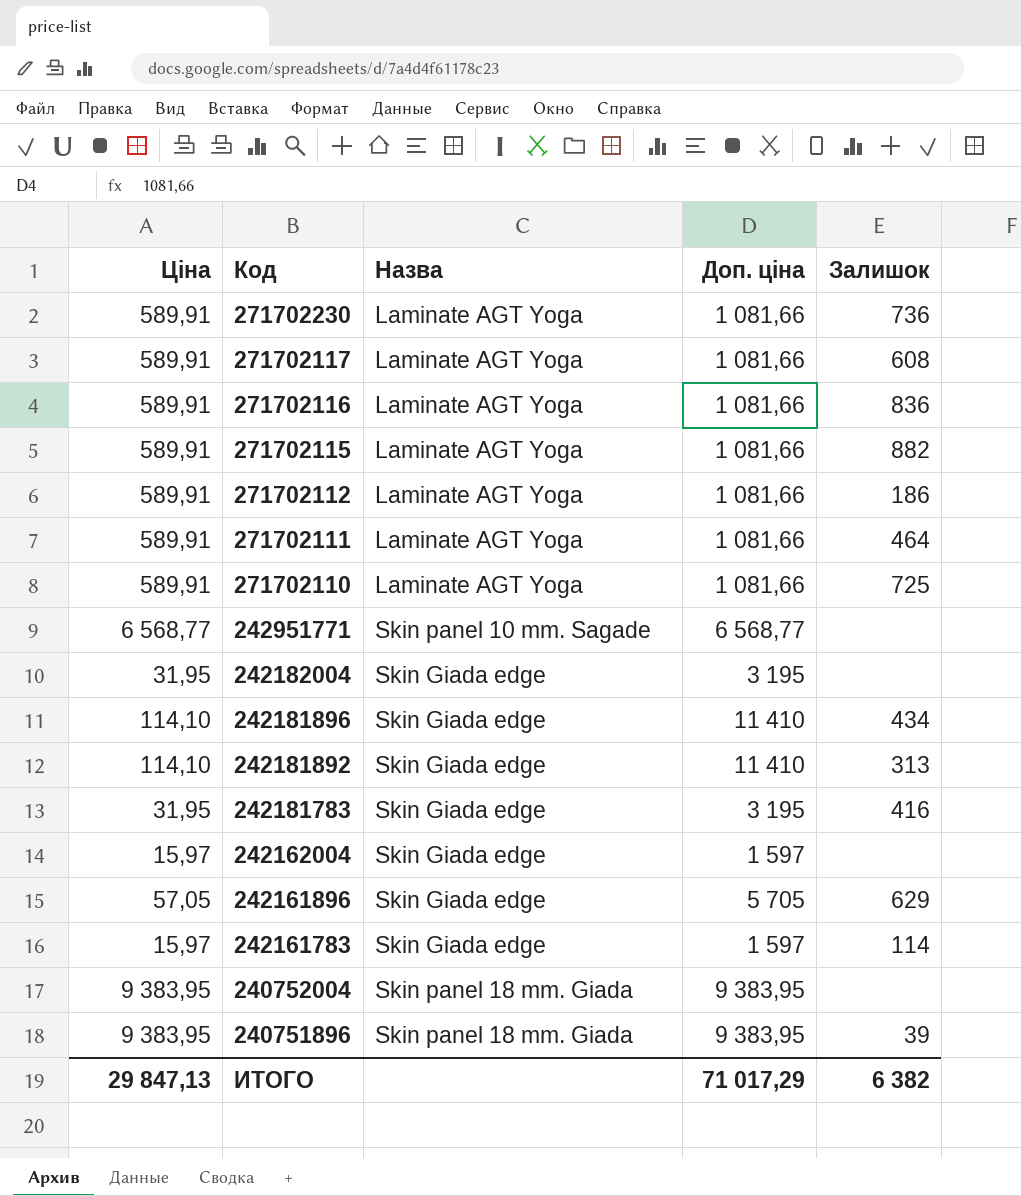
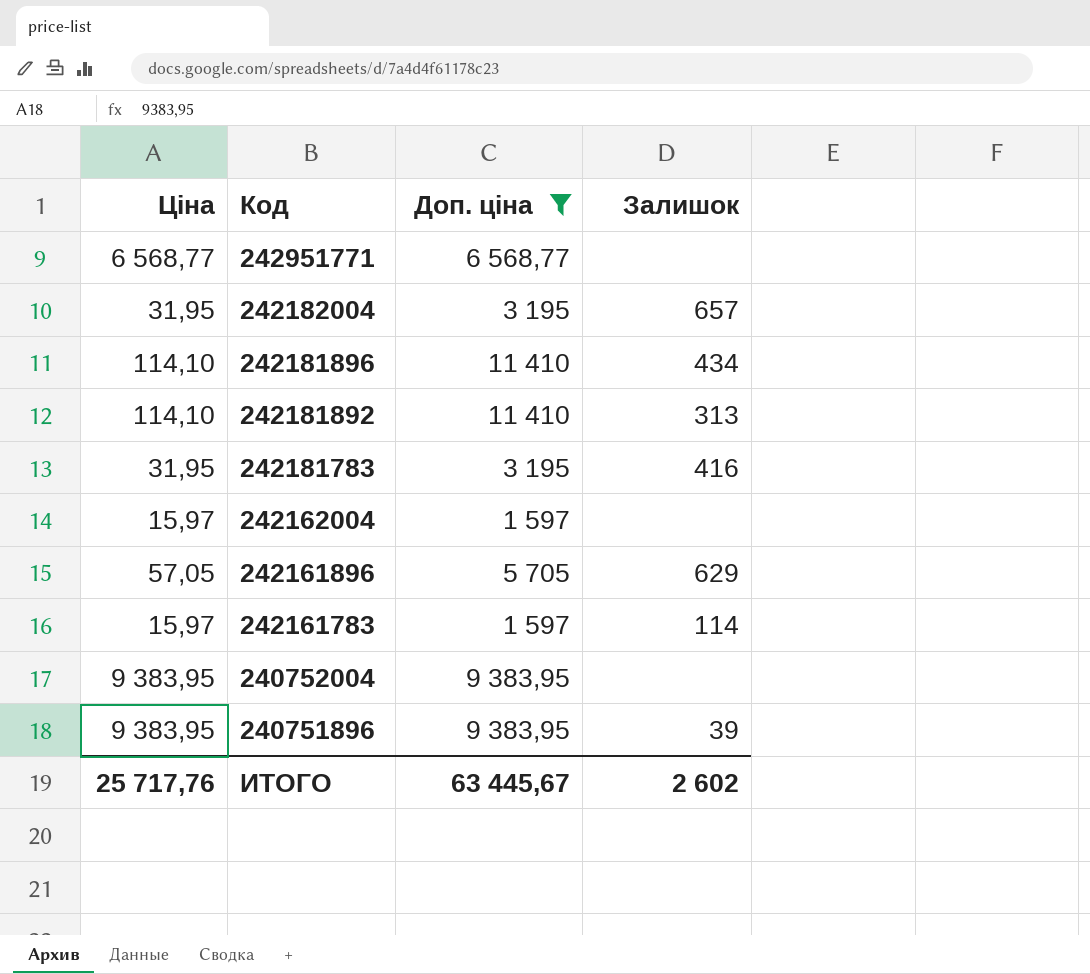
filter: none -> Доп. ціна != 1 081,66
column Назва | position: 3 -> none
242182004 | Залишок: none -> 657
ИТОГО | Ціна: 29 847,13 -> 25 717,76
ИТОГО | Доп. ціна: 71 017,29 -> 63 445,67
ИТОГО | Залишок: 6 382 -> 2 602

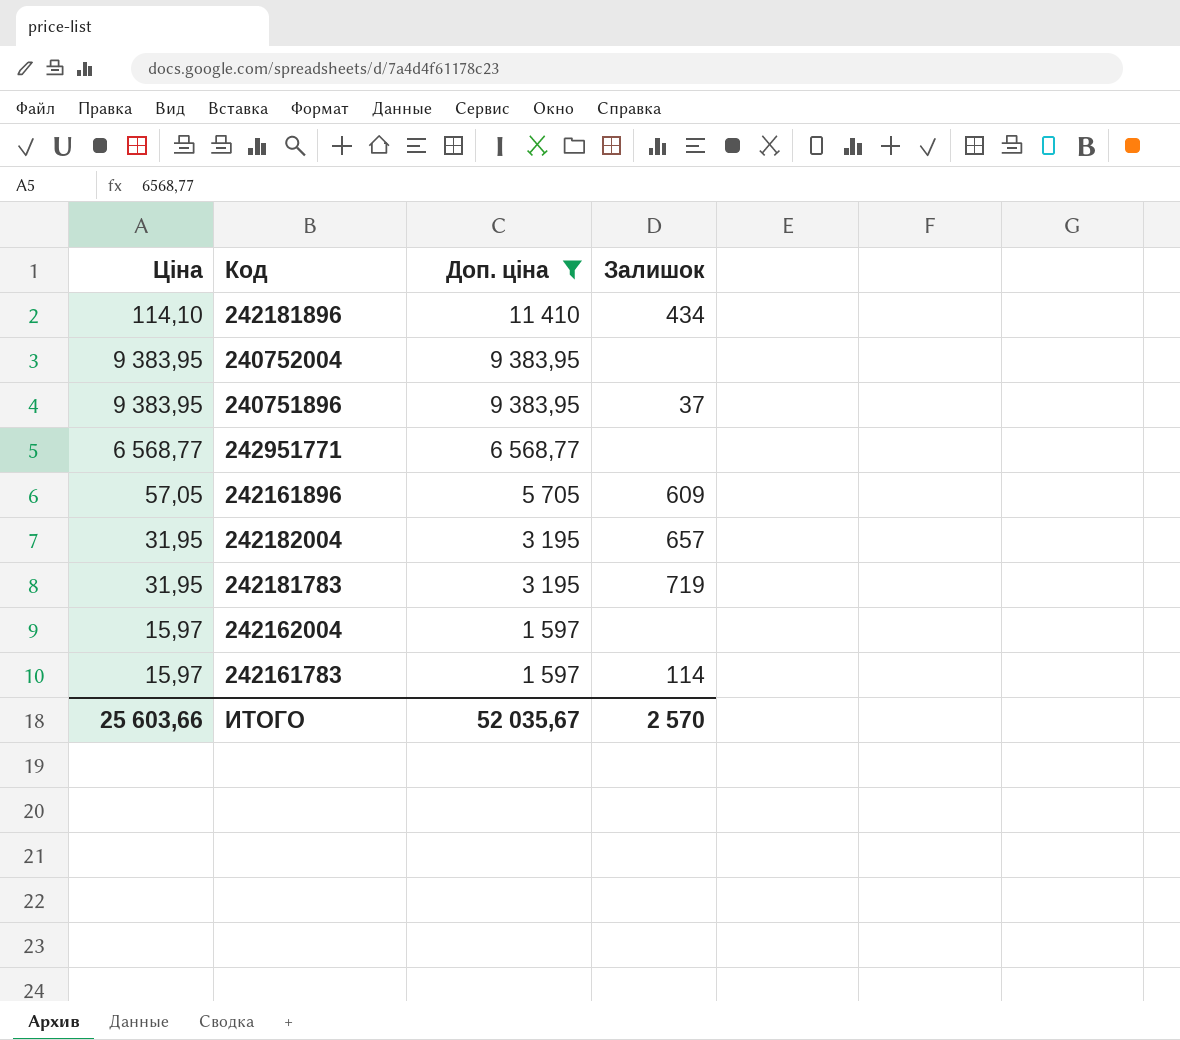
row order: Код descending -> Доп. ціна descending
row 242181892: 114,10 | 11 410 | 313 -> none
240751896 | Залишок: 39 -> 37
242161896 | Залишок: 629 -> 609
242181783 | Залишок: 416 -> 719
ИТОГО | Ціна: 25 717,76 -> 25 603,66
ИТОГО | Доп. ціна: 63 445,67 -> 52 035,67
ИТОГО | Залишок: 2 602 -> 2 570

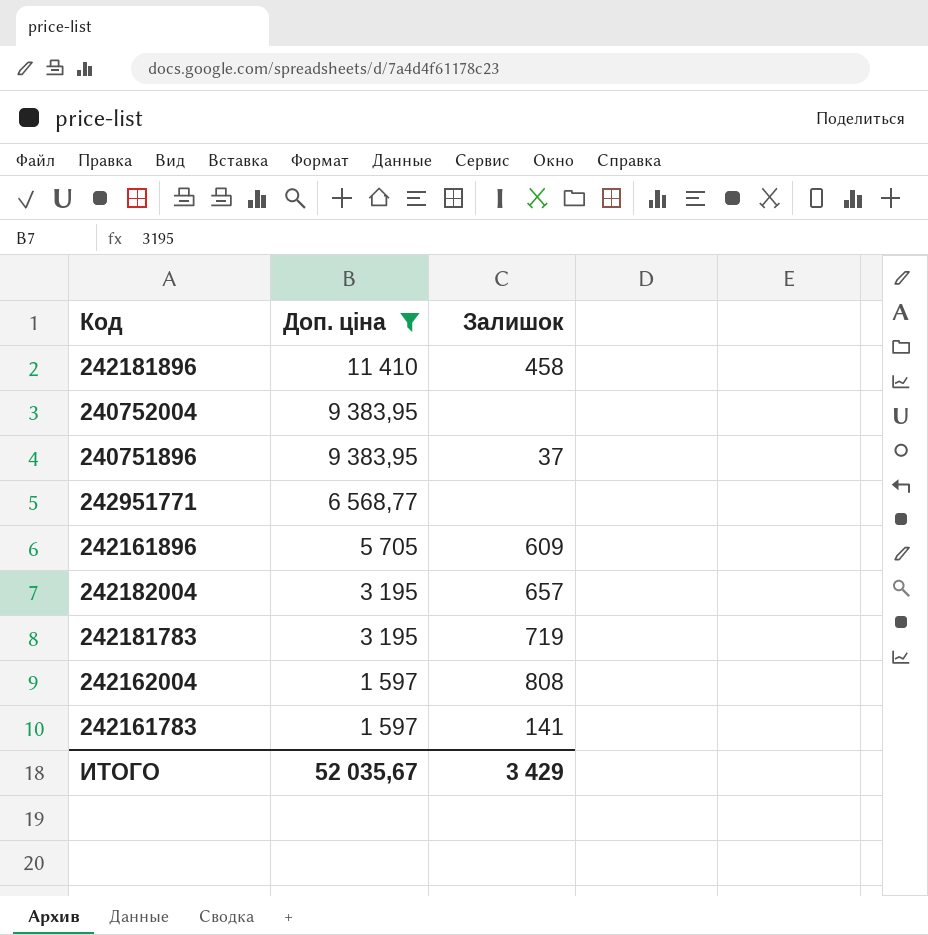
column Ціна | position: 1 -> none
242181896 | Залишок: 434 -> 458
242162004 | Залишок: none -> 808
242161783 | Залишок: 114 -> 141
ИТОГО | Залишок: 2 570 -> 3 429

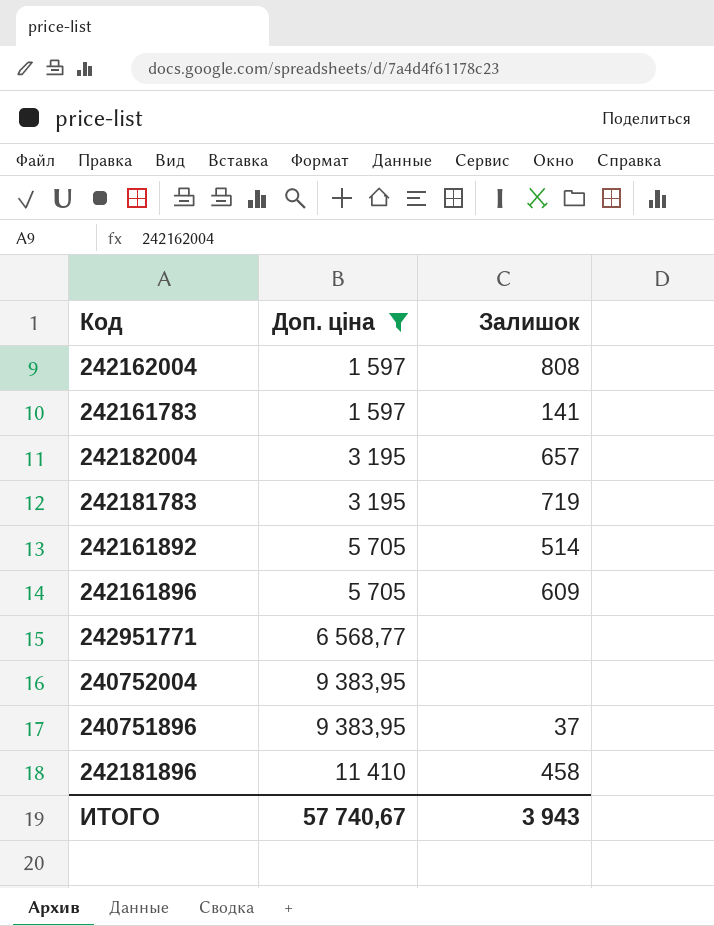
row order: Доп. ціна descending -> Доп. ціна ascending
row 242161892: none -> 5 705 | 514
ИТОГО | Доп. ціна: 52 035,67 -> 57 740,67
ИТОГО | Залишок: 3 429 -> 3 943

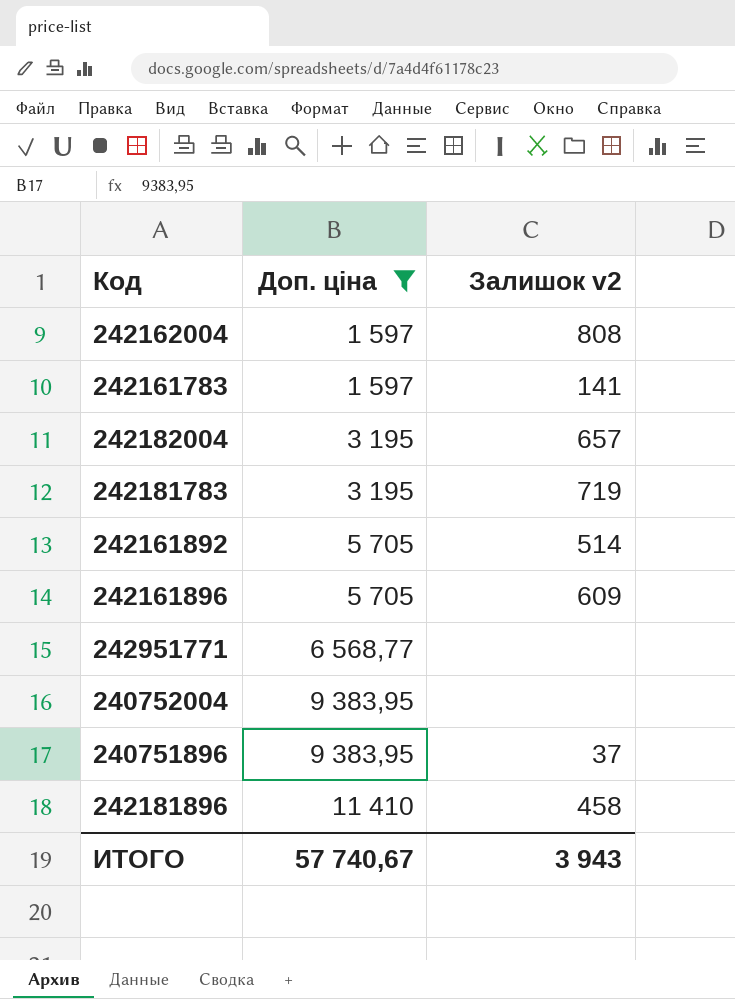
column name: Залишок -> Залишок v2

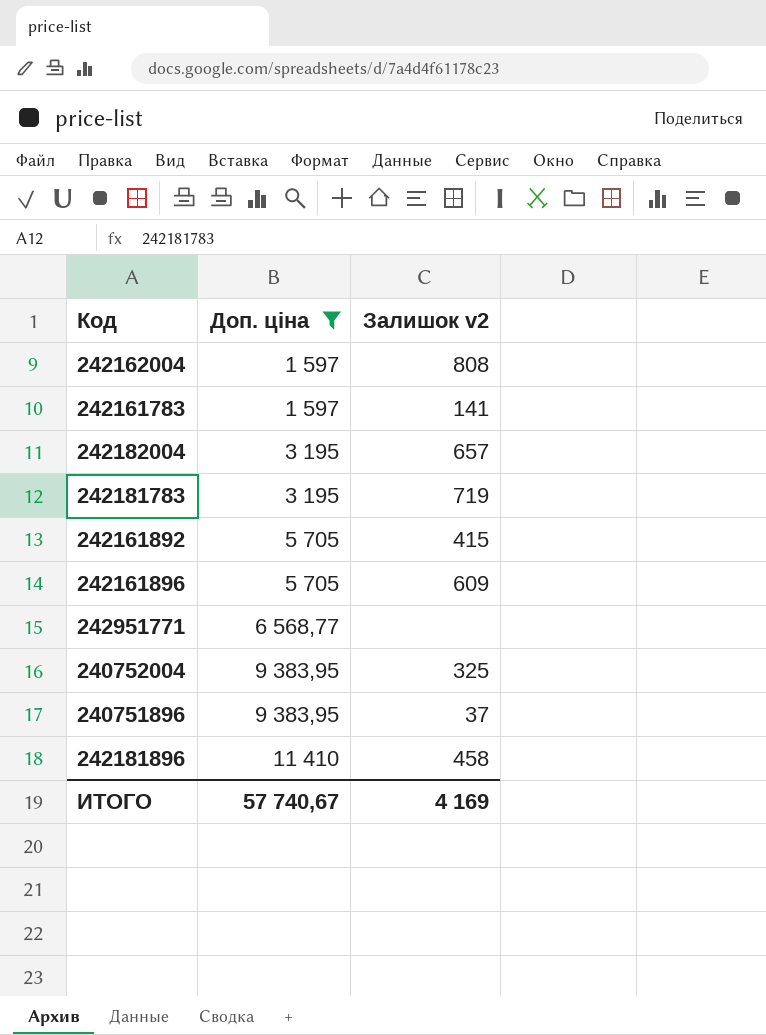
242161892 | Залишок v2: 514 -> 415
240752004 | Залишок v2: none -> 325
ИТОГО | Залишок v2: 3 943 -> 4 169

